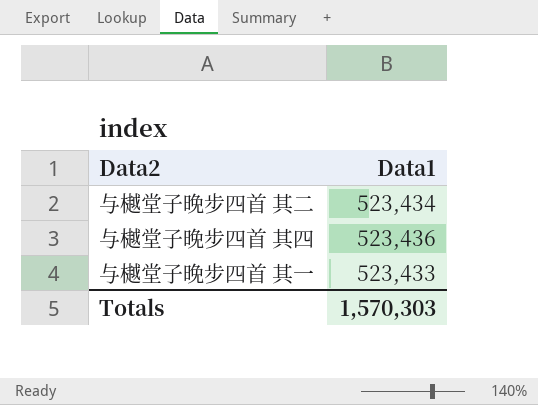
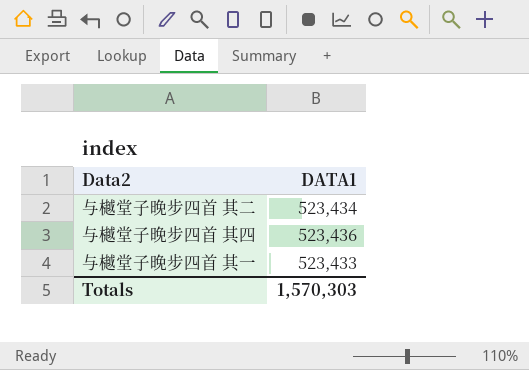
column name: Data1 -> DATA1

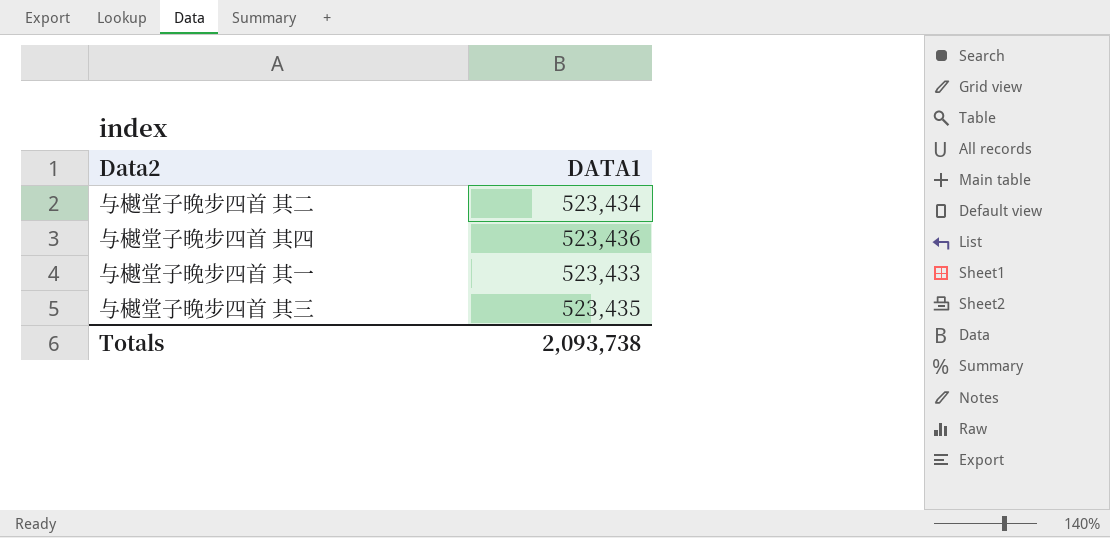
row 与樾堂子晚步四首 其三: none -> 523,435
Totals | DATA1: 1,570,303 -> 2,093,738

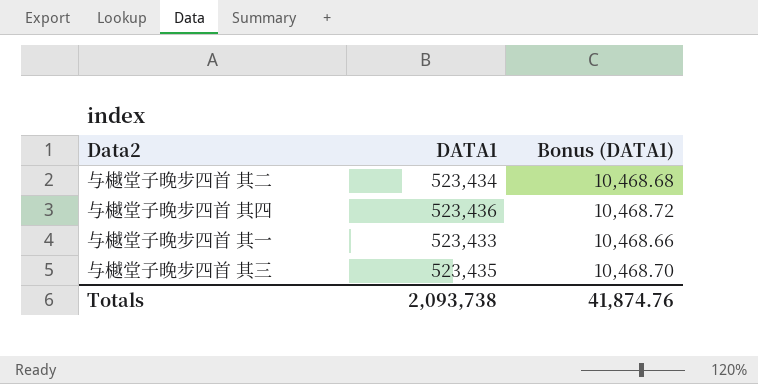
column Bonus (DATA1) | formula: none -> [DATA1] * 0.02

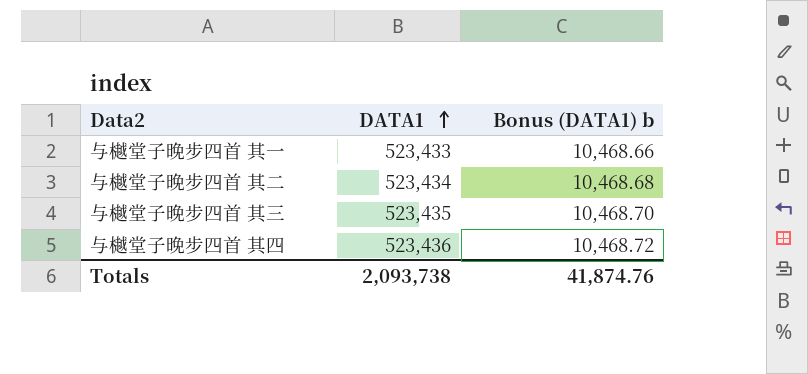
row order: none -> DATA1 ascending
column name: Bonus (DATA1) -> Bonus (DATA1) b

